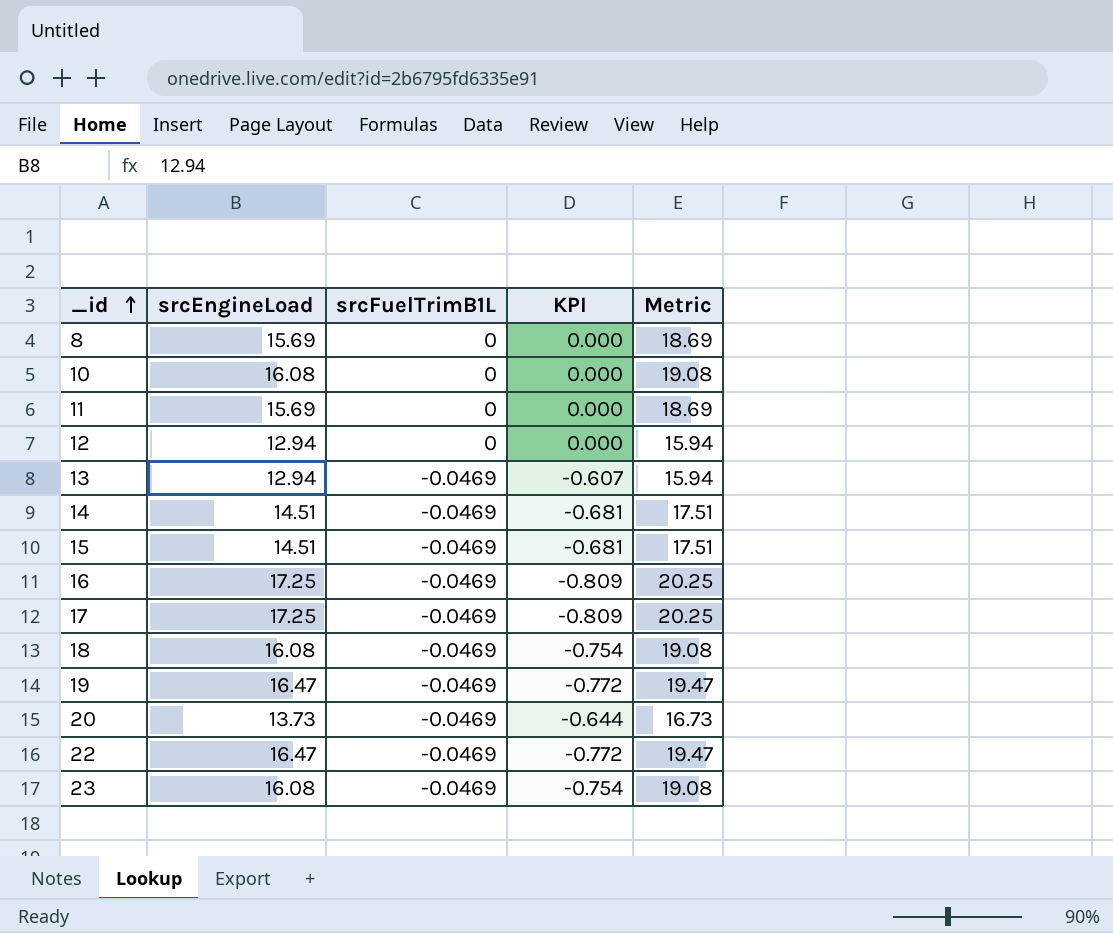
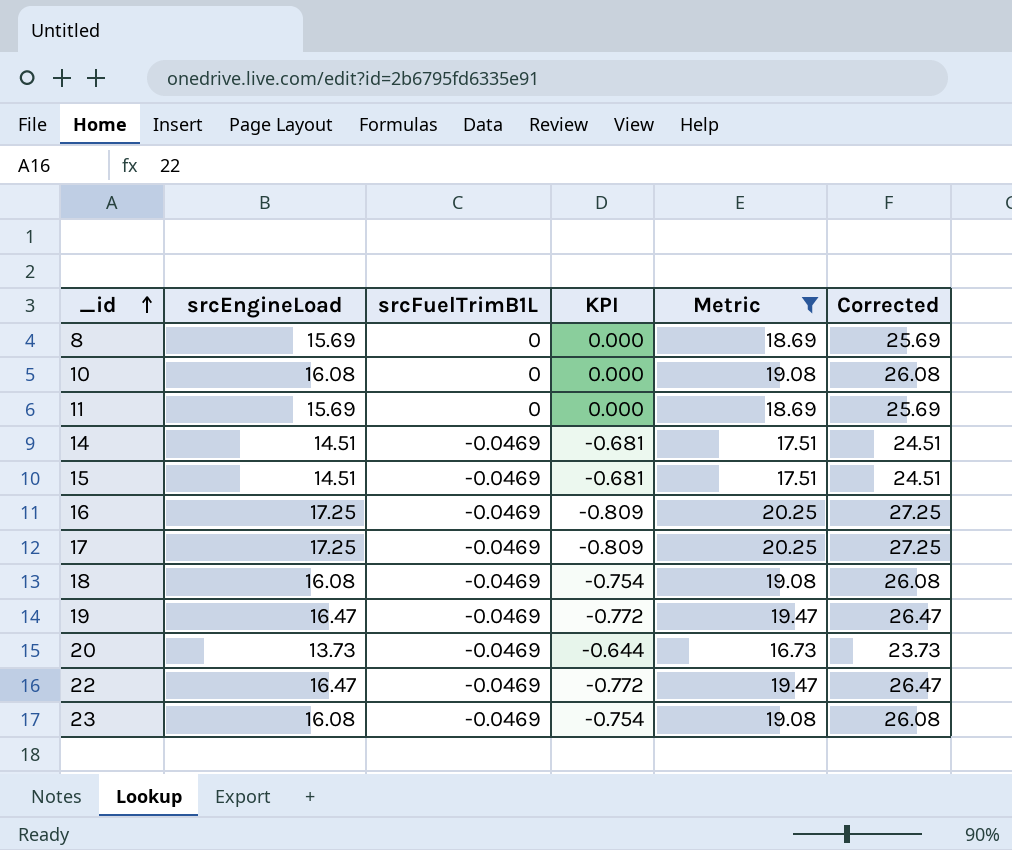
filter: none -> Metric != 15.94
column Corrected | formula: none -> [srcEngineLoad] + 10

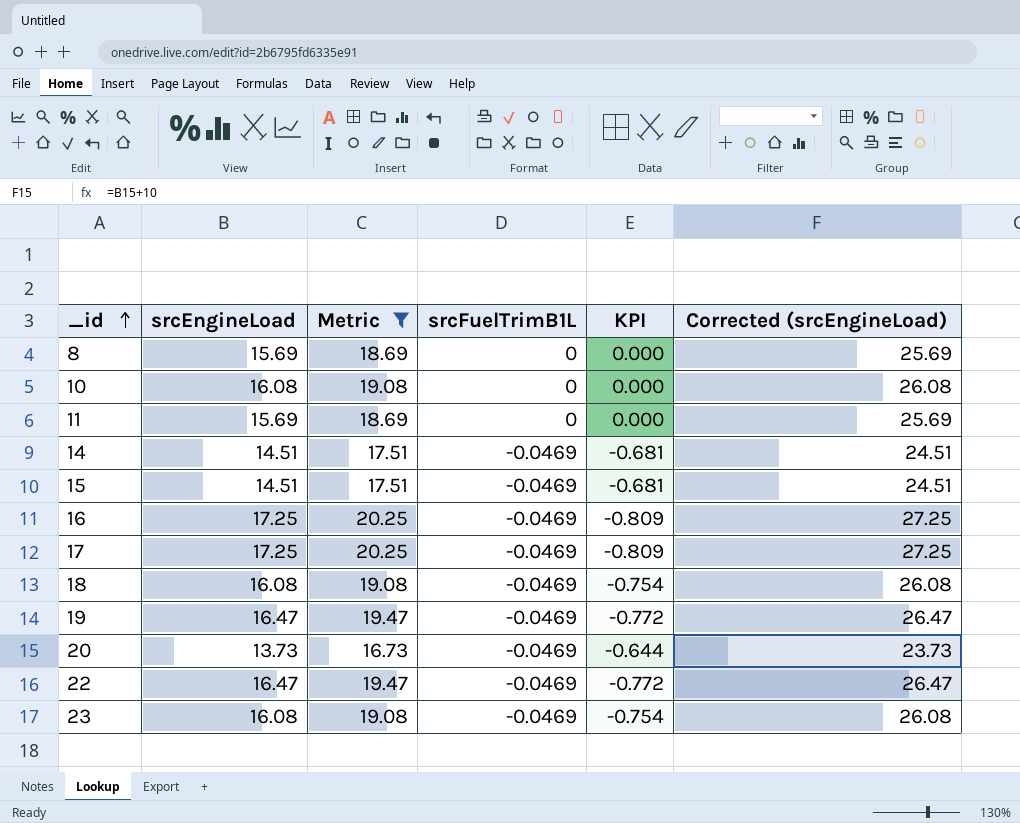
column Metric | position: 5 -> 3
column name: Corrected -> Corrected (srcEngineLoad)

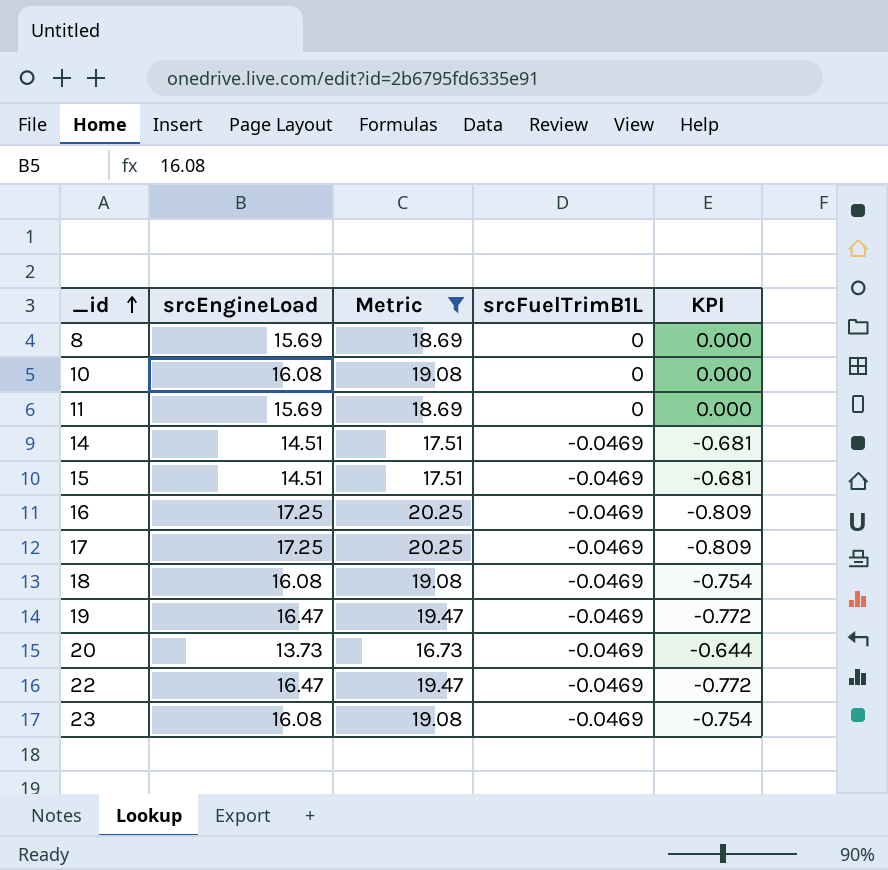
column Corrected (srcEngineLoad) | formula: [srcEngineLoad] + 10 -> none

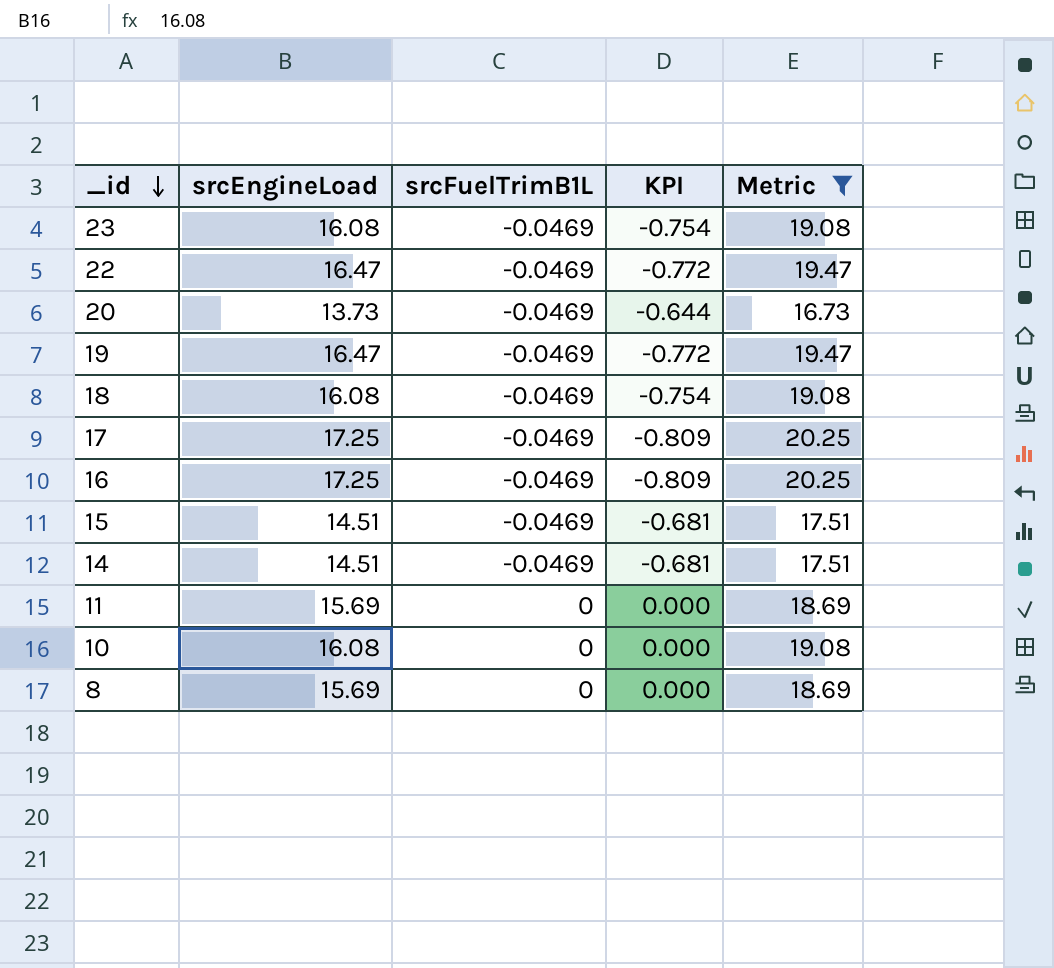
row order: _id ascending -> _id descending
column Metric | position: 3 -> 5

